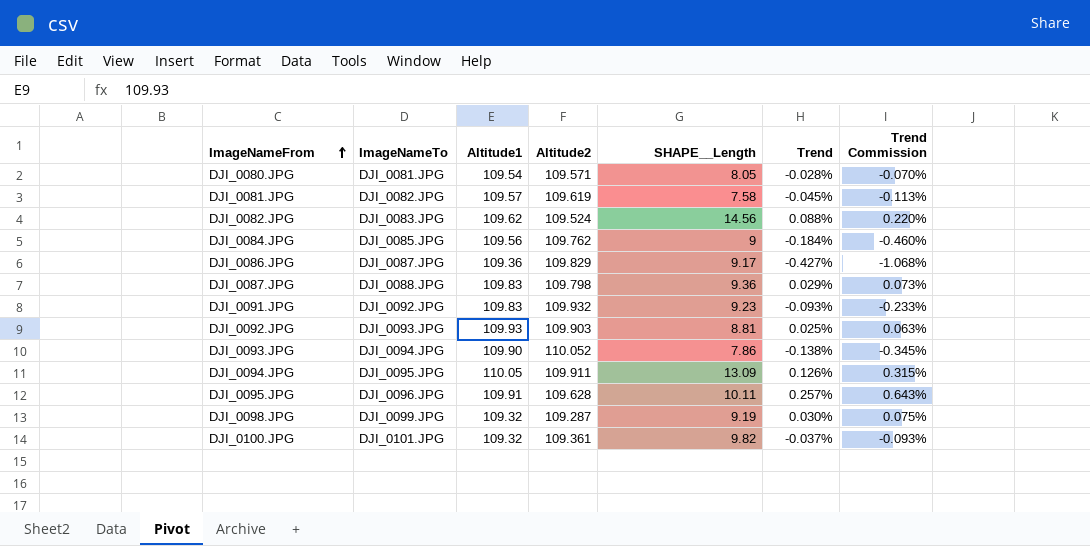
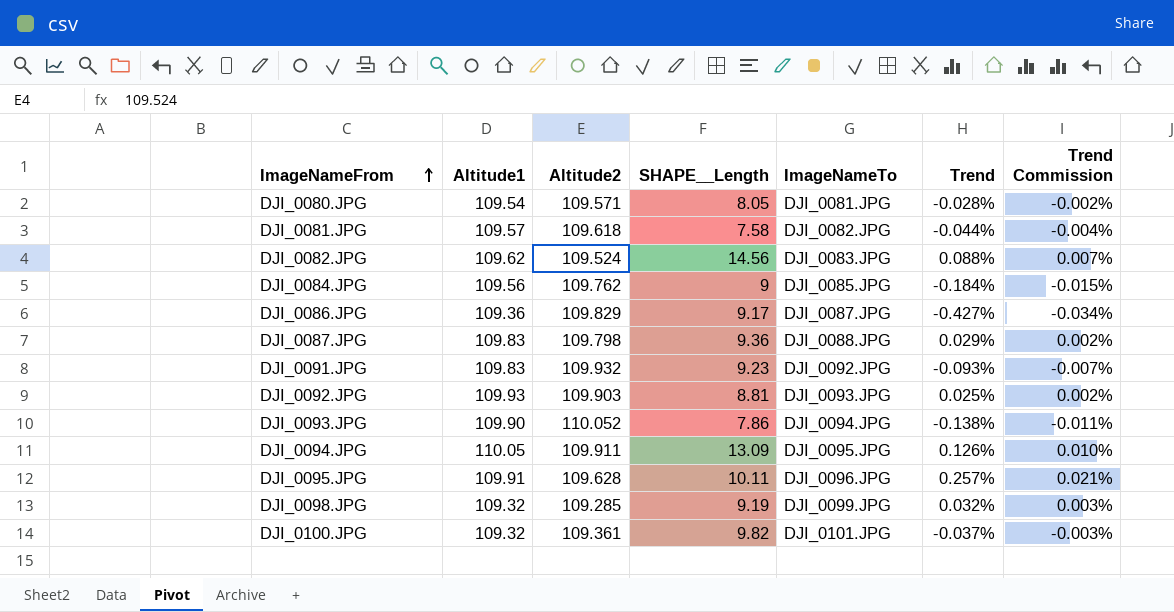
column ImageNameTo | position: 2 -> 5
column Trend Commission | formula: [Trend] * 2.5 -> [Trend] * 0.08
DJI_0081.JPG | Altitude2: 109.619 -> 109.618
DJI_0081.JPG | Trend: -0.045% -> -0.044%
DJI_0098.JPG | Altitude2: 109.287 -> 109.285
DJI_0098.JPG | Trend: 0.030% -> 0.032%

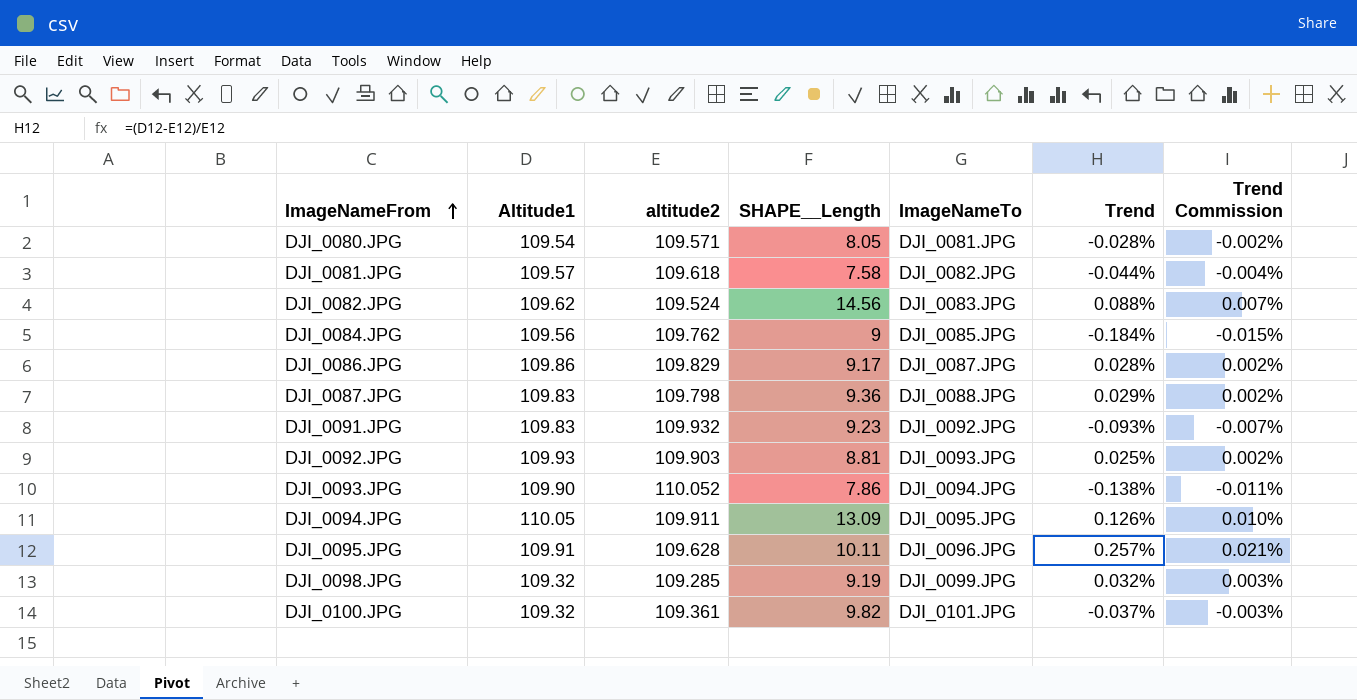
column name: Altitude2 -> altitude2
DJI_0086.JPG | Altitude1: 109.36 -> 109.86
DJI_0086.JPG | Trend: -0.427% -> 0.028%
DJI_0086.JPG | Trend Commission: -0.034% -> 0.002%

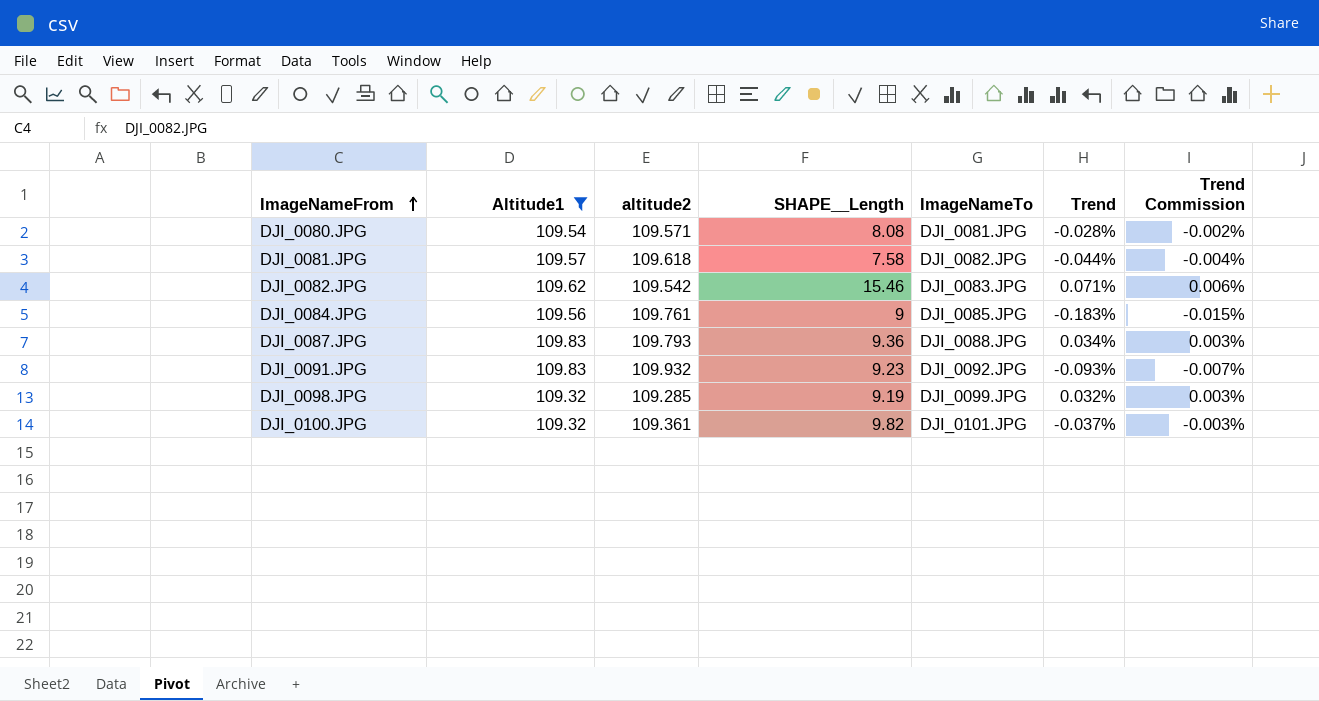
filter: none -> Altitude1 <= 109.83
DJI_0080.JPG | SHAPE__Length: 8.05 -> 8.08
DJI_0082.JPG | altitude2: 109.524 -> 109.542
DJI_0082.JPG | SHAPE__Length: 14.56 -> 15.46
DJI_0082.JPG | Trend: 0.088% -> 0.071%
DJI_0082.JPG | Trend Commission: 0.007% -> 0.006%
DJI_0084.JPG | altitude2: 109.762 -> 109.761
DJI_0084.JPG | Trend: -0.184% -> -0.183%
DJI_0087.JPG | altitude2: 109.798 -> 109.793
DJI_0087.JPG | Trend: 0.029% -> 0.034%
DJI_0087.JPG | Trend Commission: 0.002% -> 0.003%

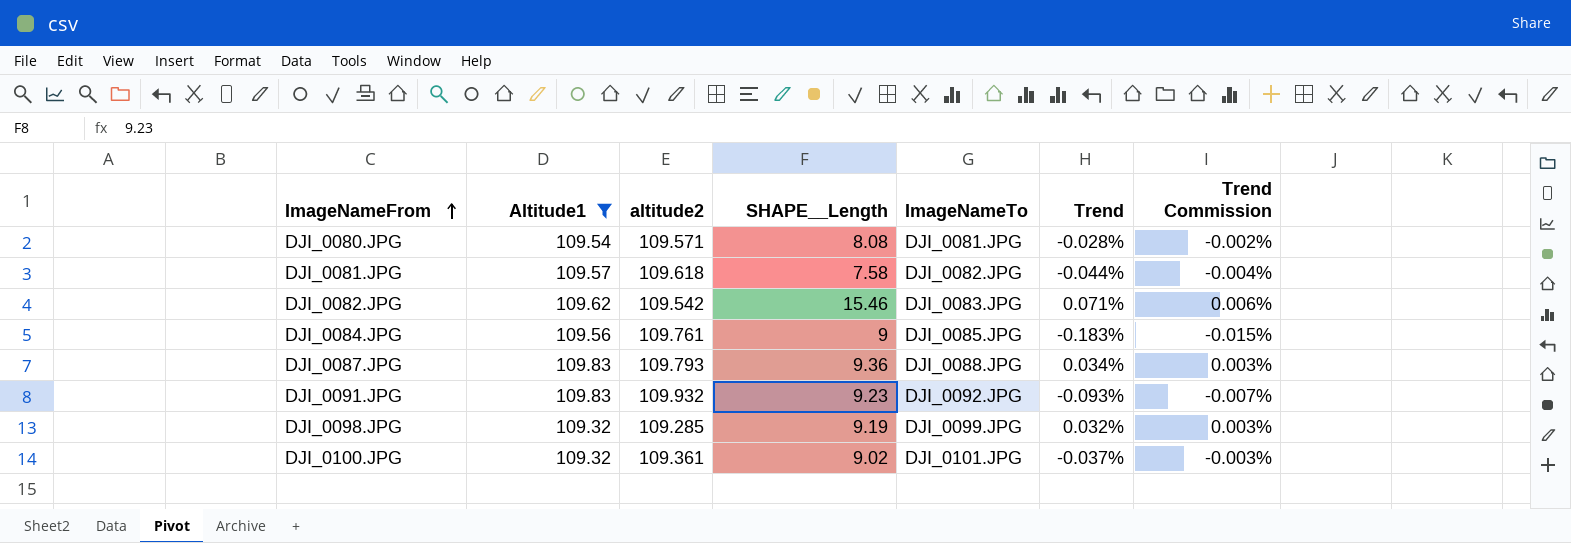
DJI_0100.JPG | SHAPE__Length: 9.82 -> 9.02

